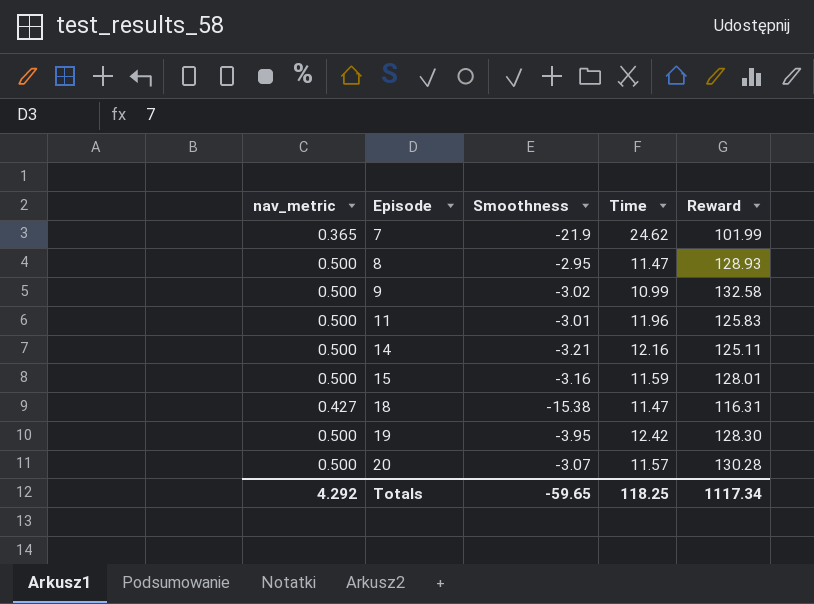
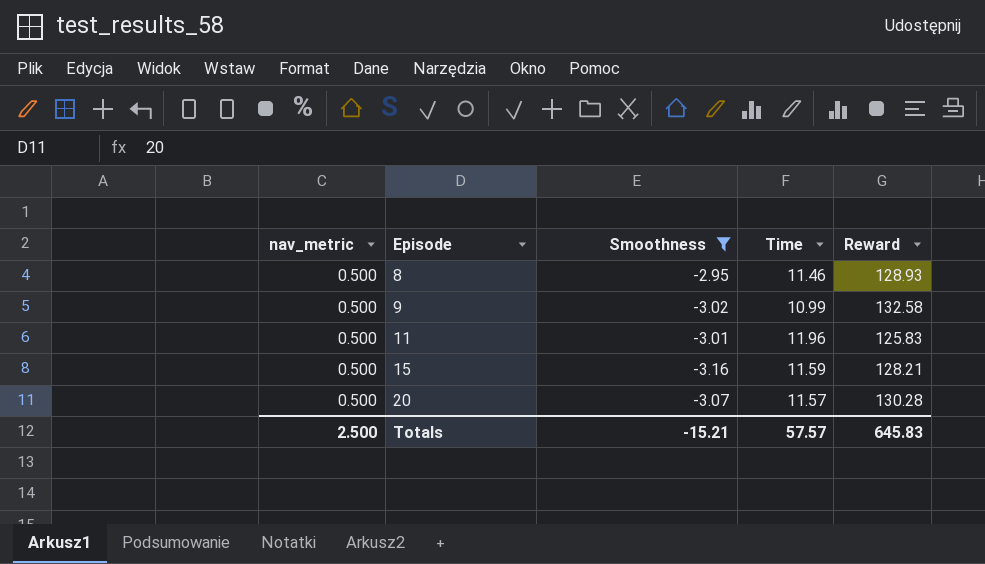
filter: none -> Smoothness >= -3.16
8 | Time: 11.47 -> 11.46
15 | Reward: 128.01 -> 128.21
Totals | nav_metric: 4.292 -> 2.500
Totals | Smoothness: -59.65 -> -15.21
Totals | Time: 118.25 -> 57.57
Totals | Reward: 1117.34 -> 645.83

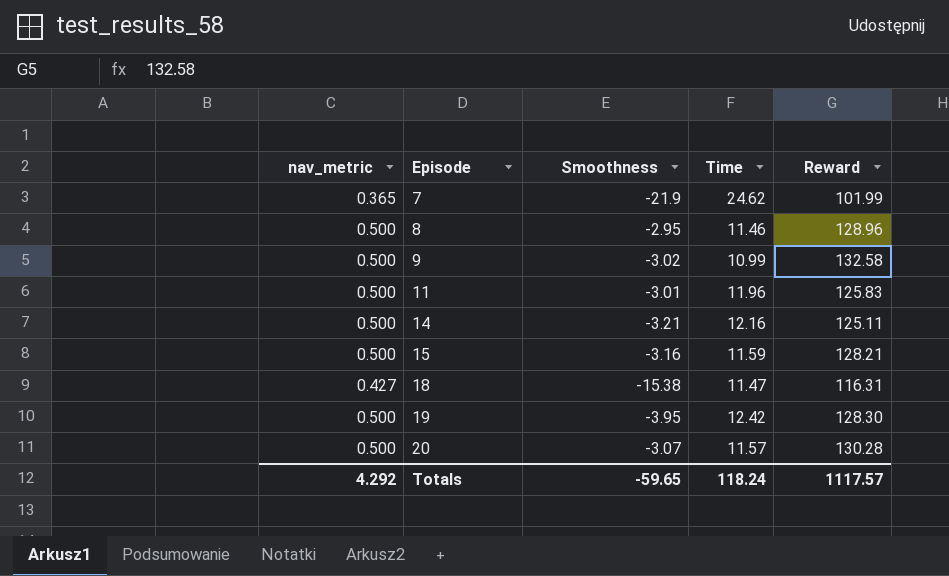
filter: Smoothness >= -3.16 -> none
8 | Reward: 128.93 -> 128.96
Totals | nav_metric: 2.500 -> 4.292
Totals | Smoothness: -15.21 -> -59.65
Totals | Time: 57.57 -> 118.24
Totals | Reward: 645.83 -> 1117.57

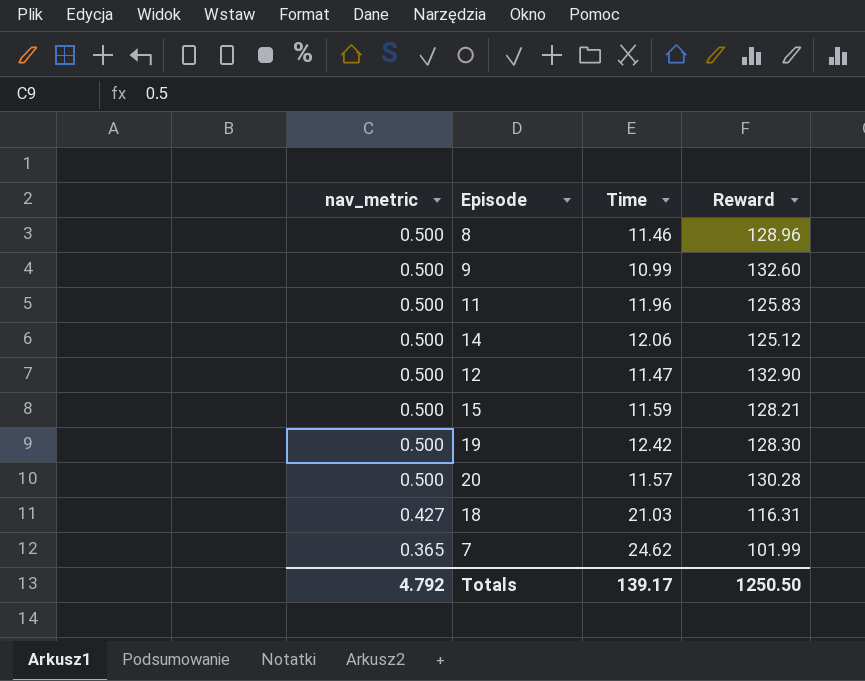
row order: Episode ascending -> nav_metric descending
column Smoothness | position: 3 -> none
9 | Reward: 132.58 -> 132.60
14 | Time: 12.16 -> 12.06
14 | Reward: 125.11 -> 125.12
row 12: none -> 0.500 | 11.47 | 132.90
18 | Time: 11.47 -> 21.03
Totals | nav_metric: 4.292 -> 4.792
Totals | Time: 118.24 -> 139.17
Totals | Reward: 1117.57 -> 1250.50

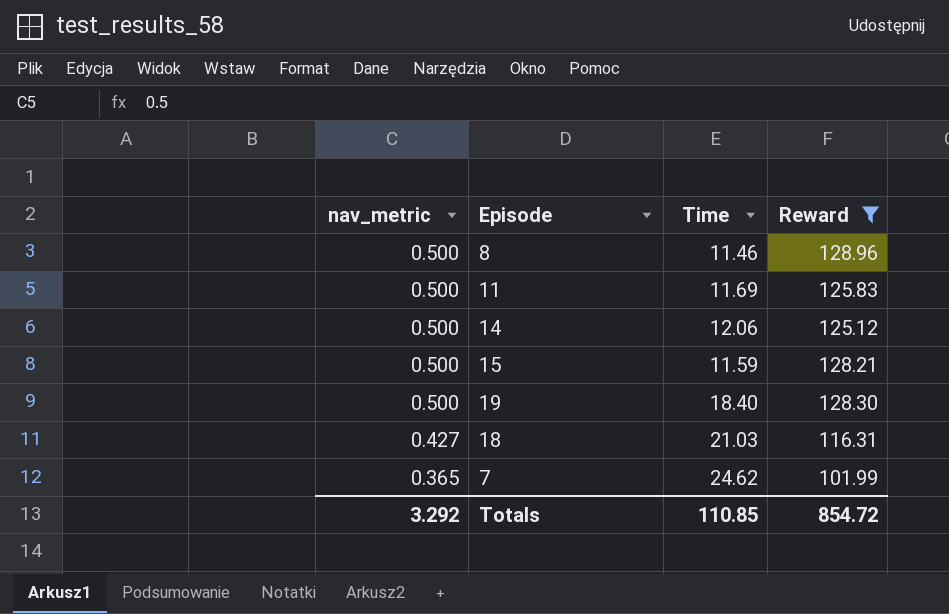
filter: none -> Reward <= 128.96
11 | Time: 11.96 -> 11.69
19 | Time: 12.42 -> 18.40
Totals | nav_metric: 4.792 -> 3.292
Totals | Time: 139.17 -> 110.85
Totals | Reward: 1250.50 -> 854.72

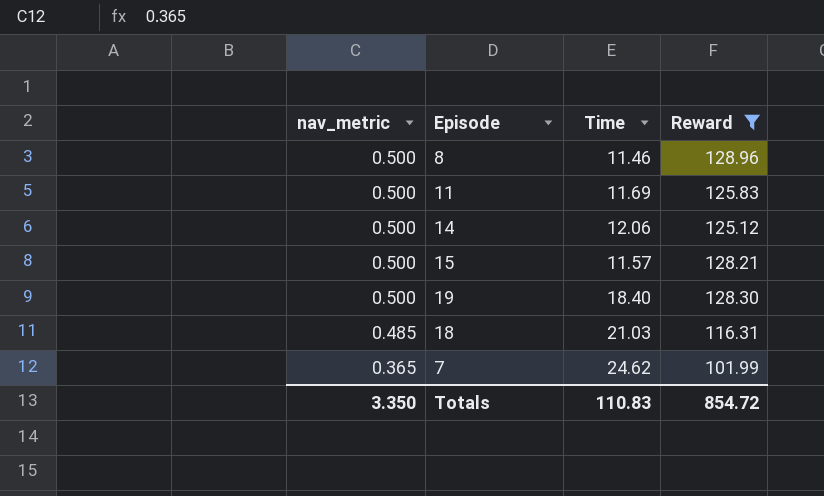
15 | Time: 11.59 -> 11.57
18 | nav_metric: 0.427 -> 0.485
Totals | nav_metric: 3.292 -> 3.350
Totals | Time: 110.85 -> 110.83

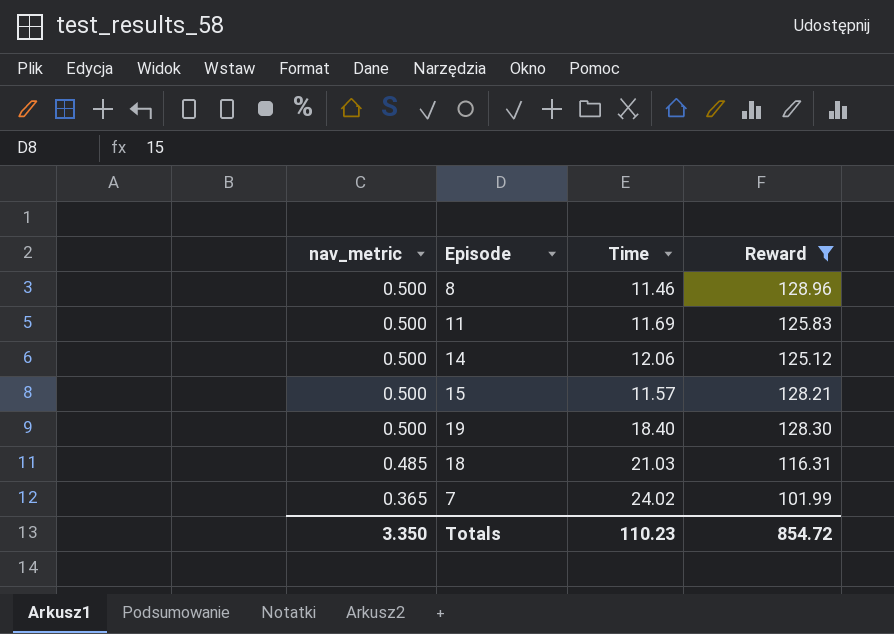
7 | Time: 24.62 -> 24.02
Totals | Time: 110.83 -> 110.23

